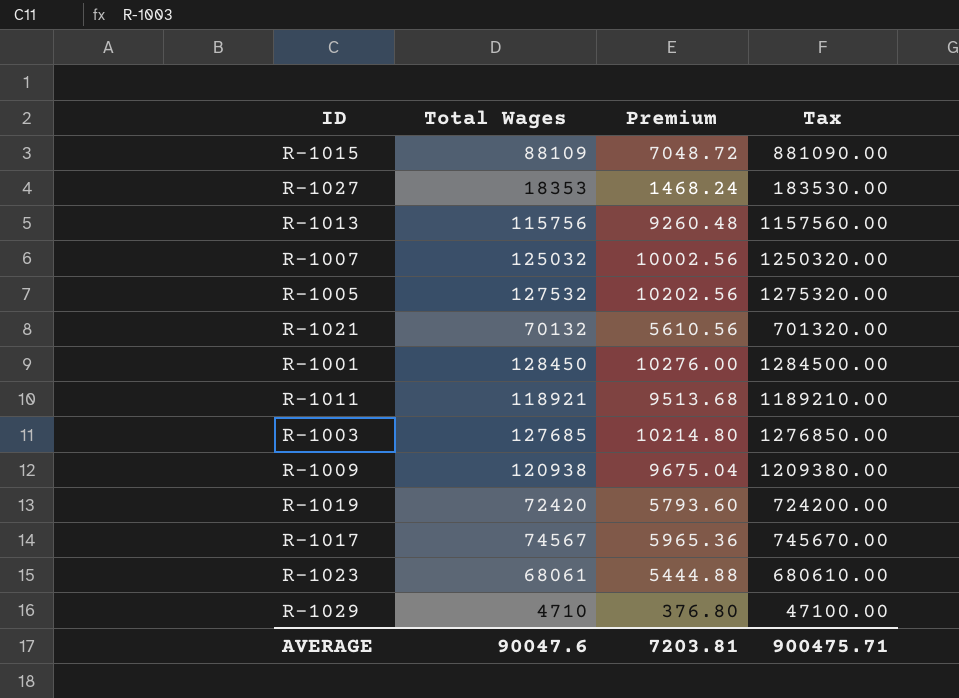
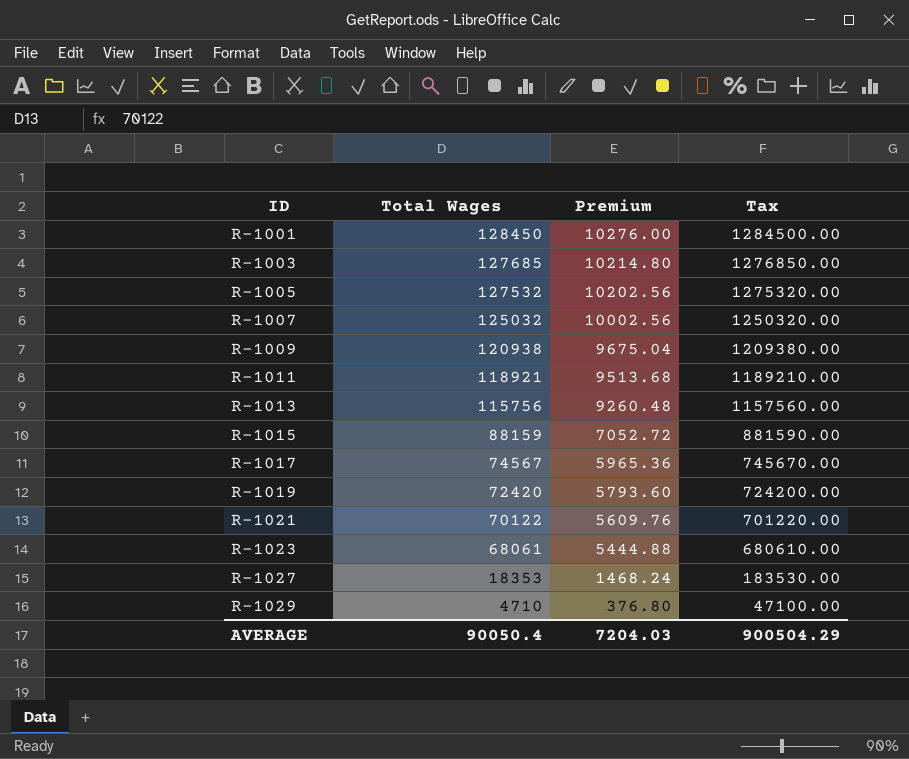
row order: none -> ID ascending
R-1015 | Total Wages: 88109 -> 88159
R-1015 | Premium: 7048.72 -> 7052.72
R-1015 | Tax: 881090.00 -> 881590.00
R-1021 | Total Wages: 70132 -> 70122
R-1021 | Premium: 5610.56 -> 5609.76
R-1021 | Tax: 701320.00 -> 701220.00
AVERAGE | Total Wages: 90047.6 -> 90050.4
AVERAGE | Premium: 7203.81 -> 7204.03
AVERAGE | Tax: 900475.71 -> 900504.29

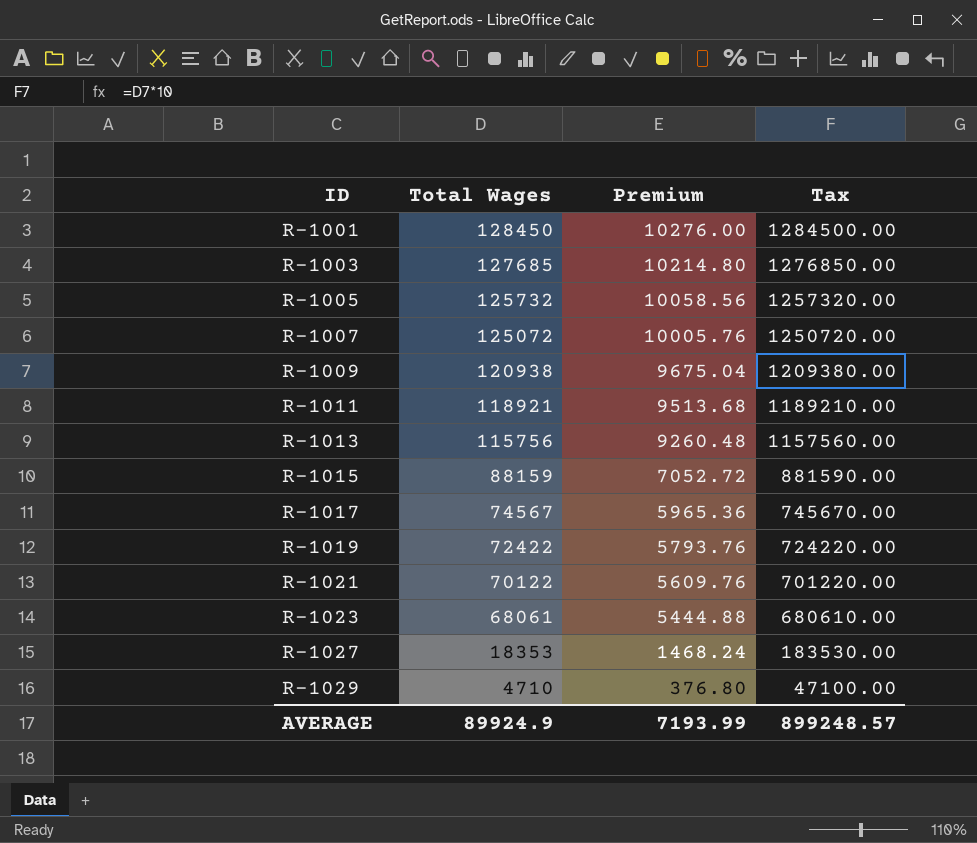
R-1005 | Total Wages: 127532 -> 125732
R-1005 | Premium: 10202.56 -> 10058.56
R-1005 | Tax: 1275320.00 -> 1257320.00
R-1007 | Total Wages: 125032 -> 125072
R-1007 | Premium: 10002.56 -> 10005.76
R-1007 | Tax: 1250320.00 -> 1250720.00
R-1019 | Total Wages: 72420 -> 72422
R-1019 | Premium: 5793.60 -> 5793.76
R-1019 | Tax: 724200.00 -> 724220.00
AVERAGE | Total Wages: 90050.4 -> 89924.9
AVERAGE | Premium: 7204.03 -> 7193.99
AVERAGE | Tax: 900504.29 -> 899248.57

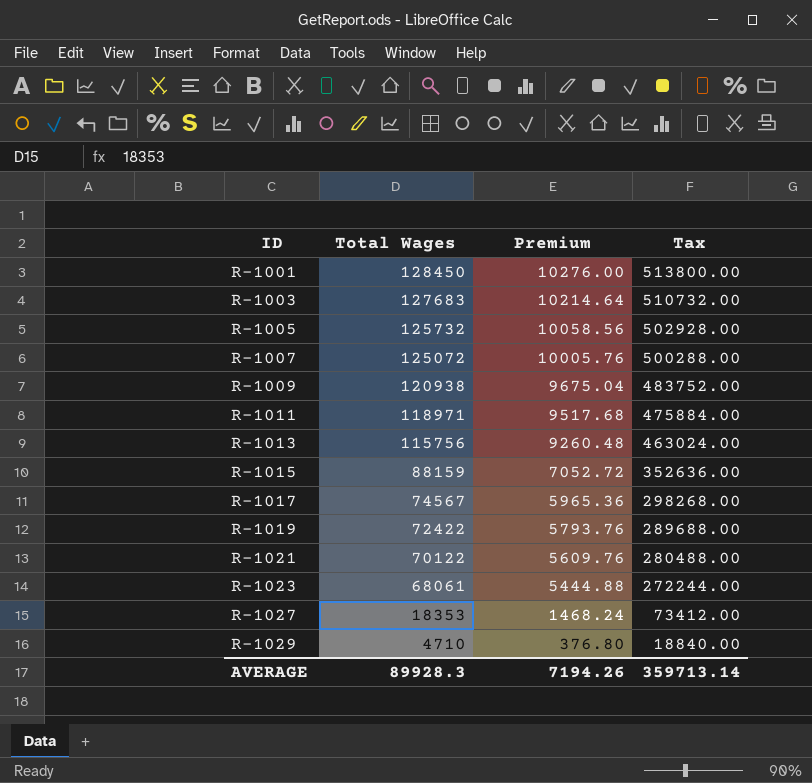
column Tax | formula: [Total Wages] * 10 -> [Total Wages] * 4
R-1003 | Total Wages: 127685 -> 127683
R-1003 | Premium: 10214.80 -> 10214.64
R-1011 | Total Wages: 118921 -> 118971
R-1011 | Premium: 9513.68 -> 9517.68
AVERAGE | Total Wages: 89924.9 -> 89928.3
AVERAGE | Premium: 7193.99 -> 7194.26
AVERAGE | Tax: 899248.57 -> 359713.14

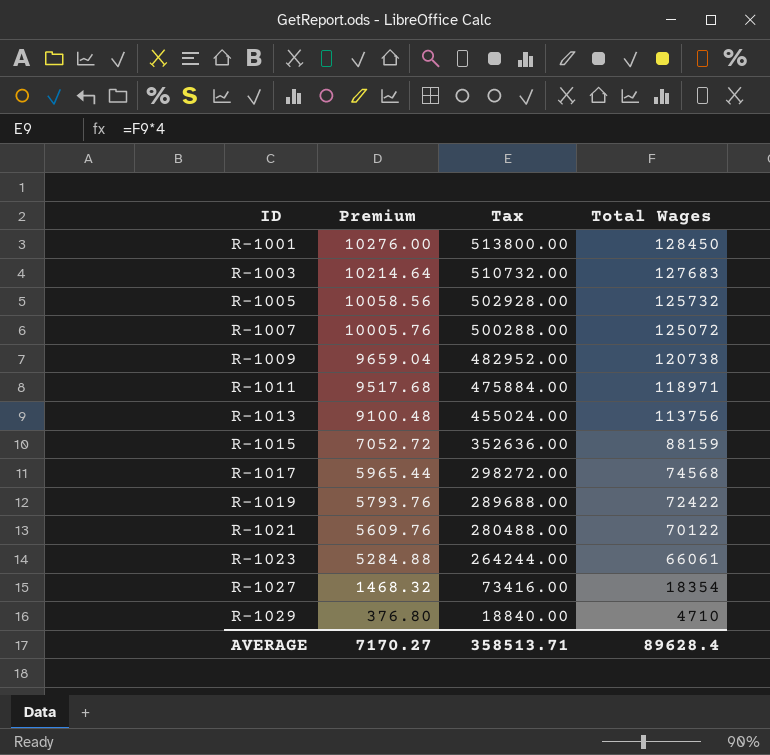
column Total Wages | position: 2 -> 4
R-1009 | Premium: 9675.04 -> 9659.04
R-1009 | Tax: 483752.00 -> 482952.00
R-1009 | Total Wages: 120938 -> 120738
R-1013 | Premium: 9260.48 -> 9100.48
R-1013 | Tax: 463024.00 -> 455024.00
R-1013 | Total Wages: 115756 -> 113756
R-1017 | Premium: 5965.36 -> 5965.44
R-1017 | Tax: 298268.00 -> 298272.00
R-1017 | Total Wages: 74567 -> 74568
R-1023 | Premium: 5444.88 -> 5284.88
R-1023 | Tax: 272244.00 -> 264244.00
R-1023 | Total Wages: 68061 -> 66061
R-1027 | Premium: 1468.24 -> 1468.32
R-1027 | Tax: 73412.00 -> 73416.00
R-1027 | Total Wages: 18353 -> 18354
AVERAGE | Premium: 7194.26 -> 7170.27
AVERAGE | Tax: 359713.14 -> 358513.71
AVERAGE | Total Wages: 89928.3 -> 89628.4

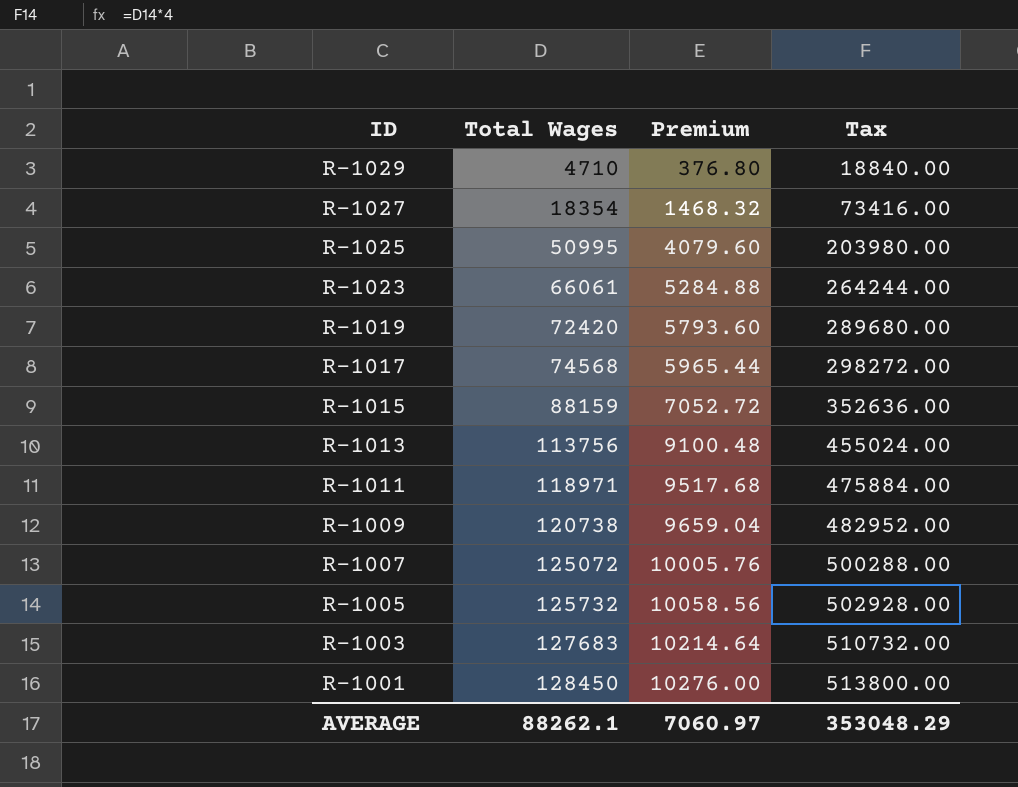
row order: ID ascending -> ID descending
column Total Wages | position: 4 -> 2
row R-1021: 5609.76 | 280488.00 | 70122 -> none
row R-1025: none -> 50995 | 4079.60 | 203980.00
R-1019 | Total Wages: 72422 -> 72420
R-1019 | Premium: 5793.76 -> 5793.60
R-1019 | Tax: 289688.00 -> 289680.00
AVERAGE | Total Wages: 89628.4 -> 88262.1
AVERAGE | Premium: 7170.27 -> 7060.97
AVERAGE | Tax: 358513.71 -> 353048.29

